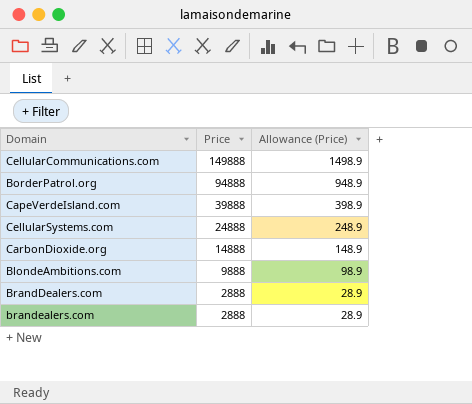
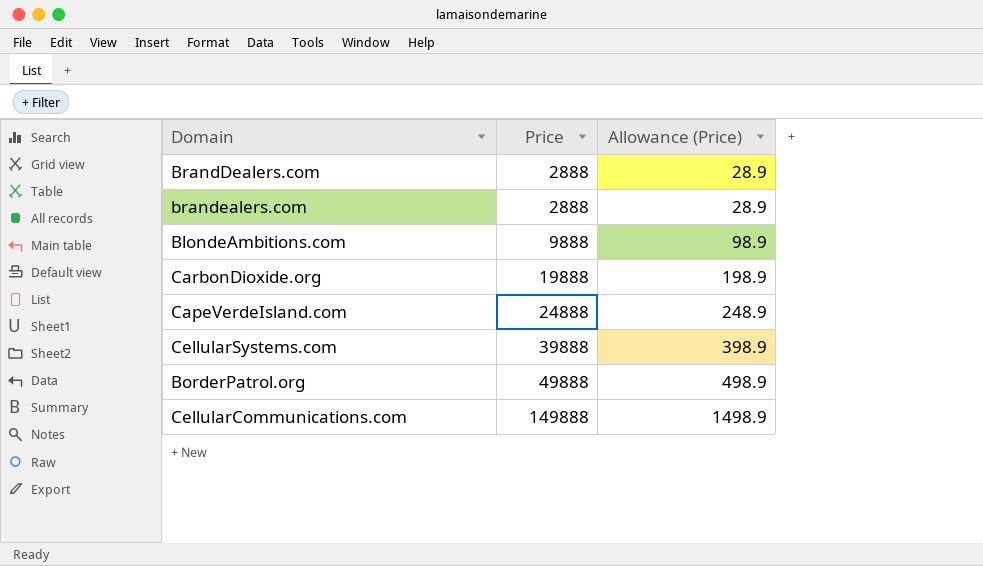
row order: Price descending -> Price ascending
CarbonDioxide.org | Price: 14888 -> 19888
CarbonDioxide.org | Allowance (Price): 148.9 -> 198.9
CapeVerdeIsland.com | Price: 39888 -> 24888
CapeVerdeIsland.com | Allowance (Price): 398.9 -> 248.9
CellularSystems.com | Price: 24888 -> 39888
CellularSystems.com | Allowance (Price): 248.9 -> 398.9
BorderPatrol.org | Price: 94888 -> 49888
BorderPatrol.org | Allowance (Price): 948.9 -> 498.9

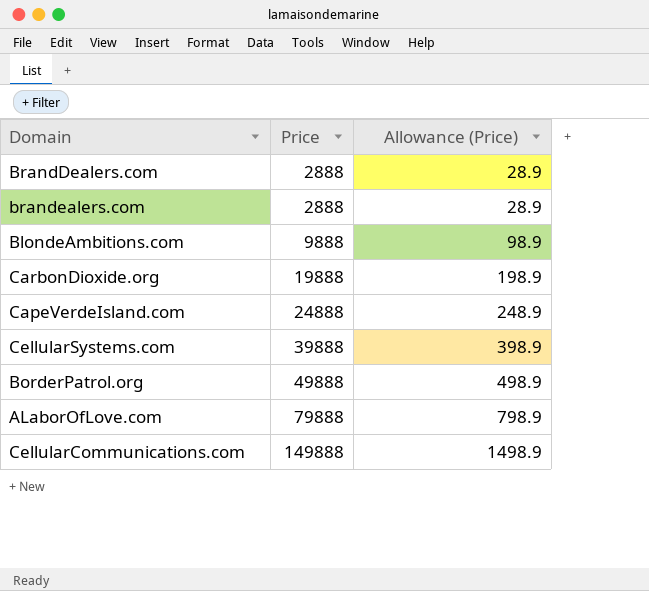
row ALaborOfLove.com: none -> 79888 | 798.9

